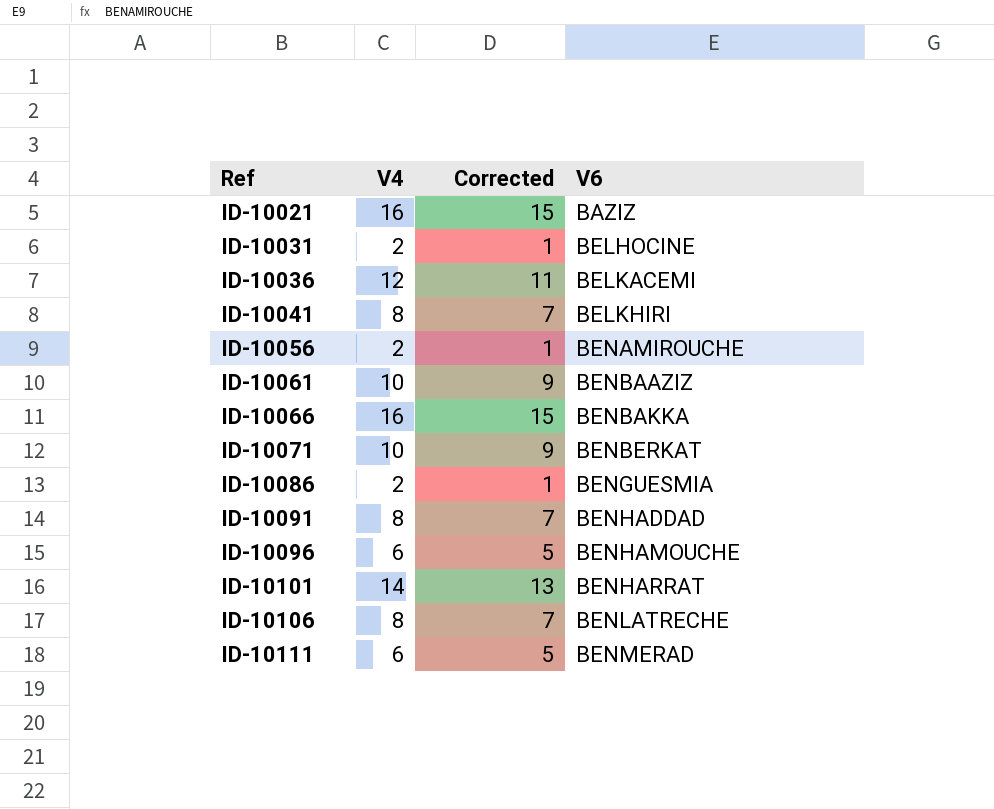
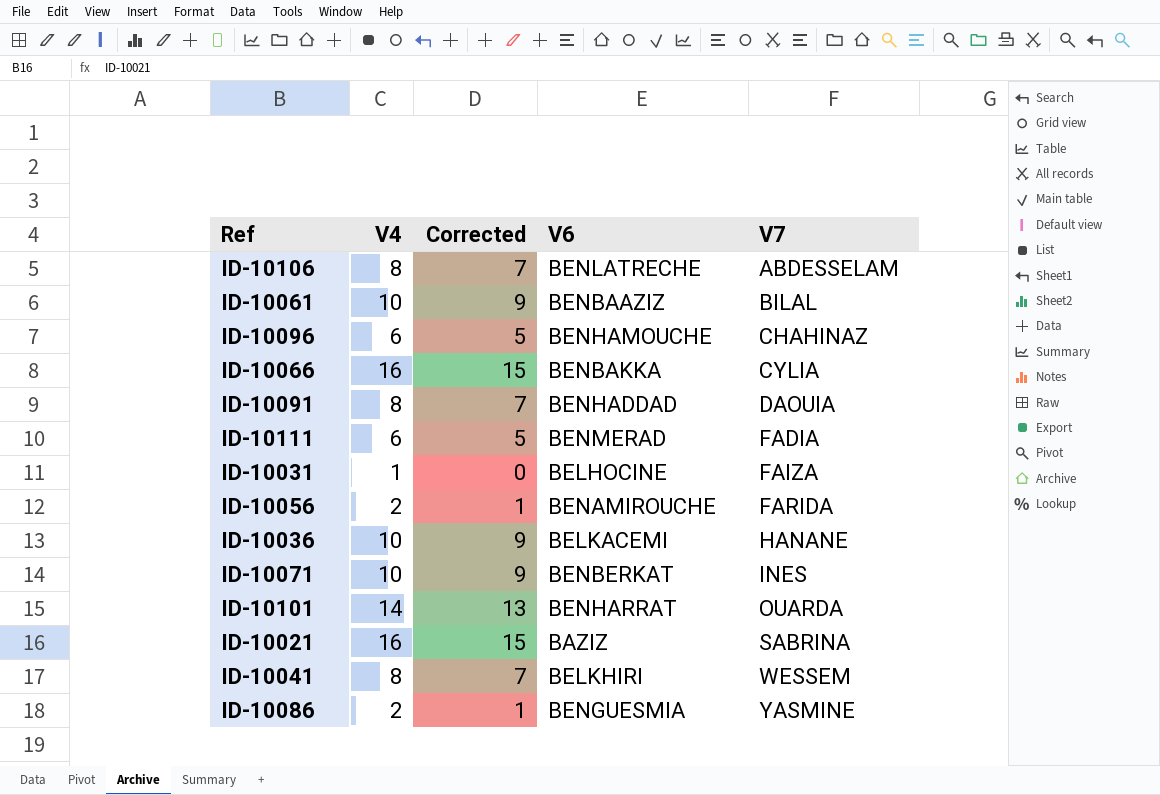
row order: Ref ascending -> V7 ascending
column V7 | position: none -> 5
ID-10031 | V4: 2 -> 1
ID-10031 | Corrected: 1 -> 0
ID-10036 | V4: 12 -> 10
ID-10036 | Corrected: 11 -> 9

